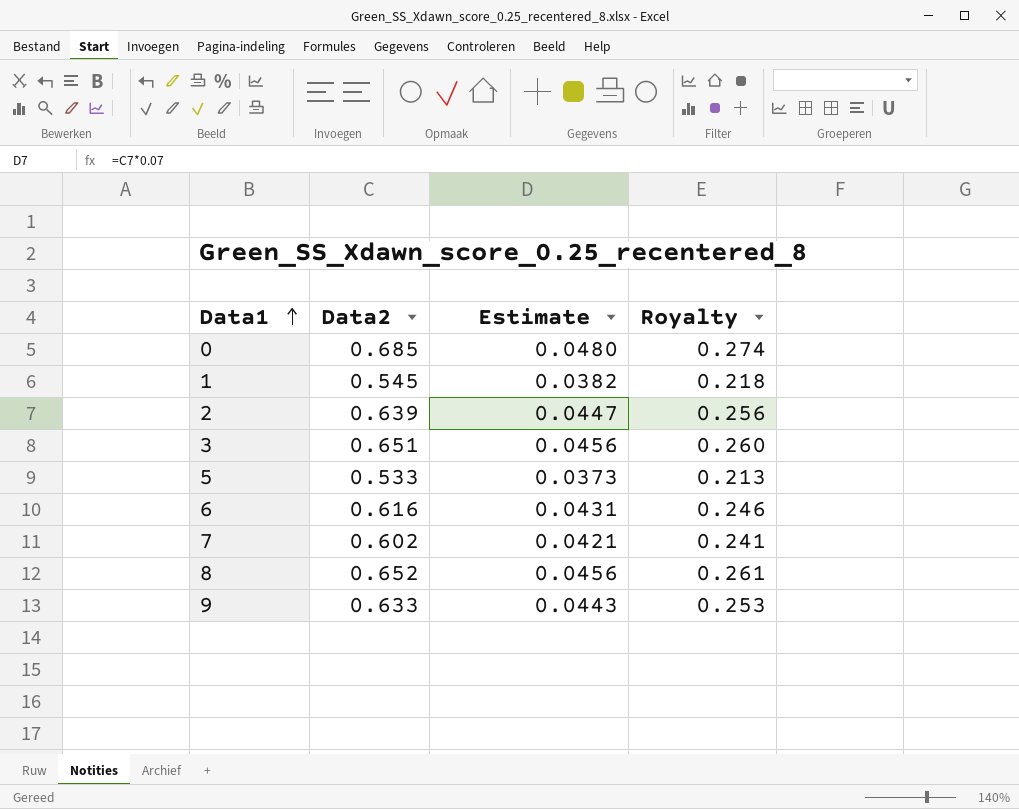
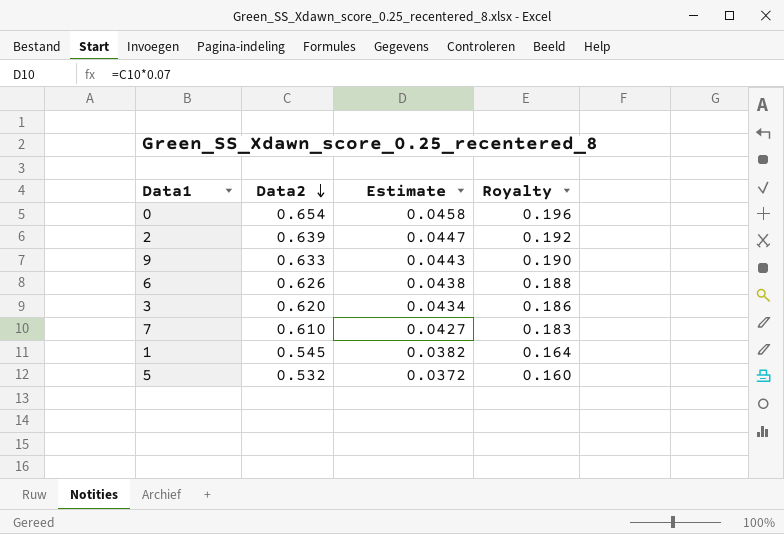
row order: Data1 ascending -> Data2 descending
column Royalty | formula: [Data2] * 0.4 -> [Data2] * 0.3
row 8: 0.652 | 0.0456 | 0.261 -> none
0 | Data2: 0.685 -> 0.654
0 | Estimate: 0.0480 -> 0.0458
6 | Data2: 0.616 -> 0.626
6 | Estimate: 0.0431 -> 0.0438
3 | Data2: 0.651 -> 0.620
3 | Estimate: 0.0456 -> 0.0434
7 | Data2: 0.602 -> 0.610
7 | Estimate: 0.0421 -> 0.0427
5 | Data2: 0.533 -> 0.532
5 | Estimate: 0.0373 -> 0.0372

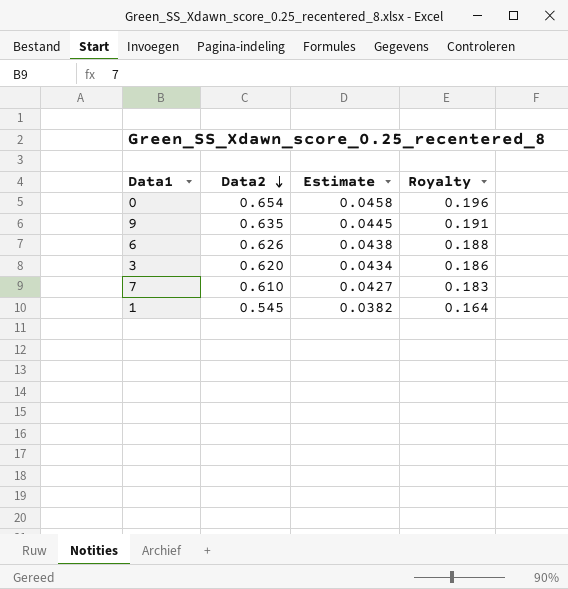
row 2: 0.639 | 0.0447 | 0.192 -> none
row 5: 0.532 | 0.0372 | 0.160 -> none
9 | Data2: 0.633 -> 0.635
9 | Estimate: 0.0443 -> 0.0445
9 | Royalty: 0.190 -> 0.191

